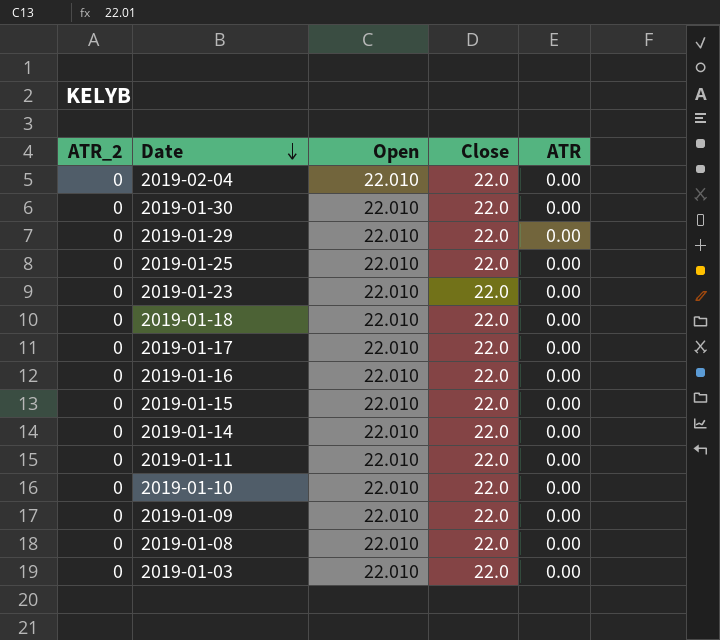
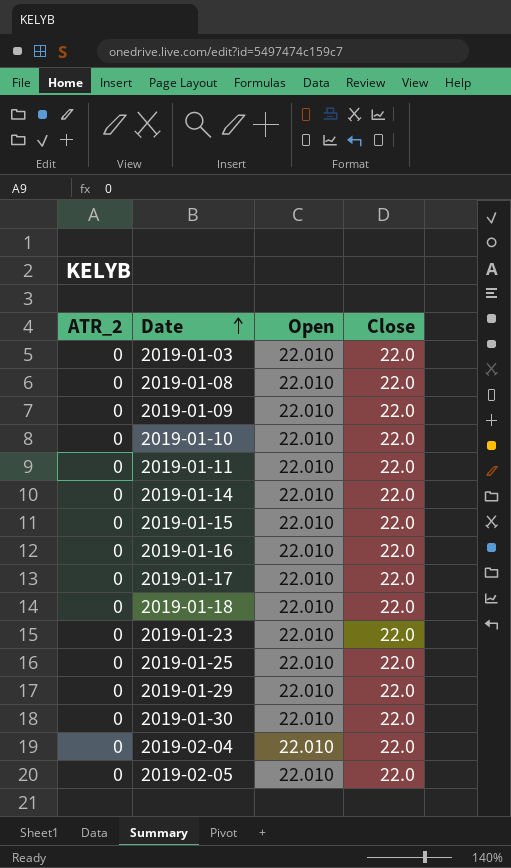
row order: Date descending -> Date ascending
column ATR | position: 5 -> none
row 2019-02-05: none -> 0 | 22.010 | 22.0

